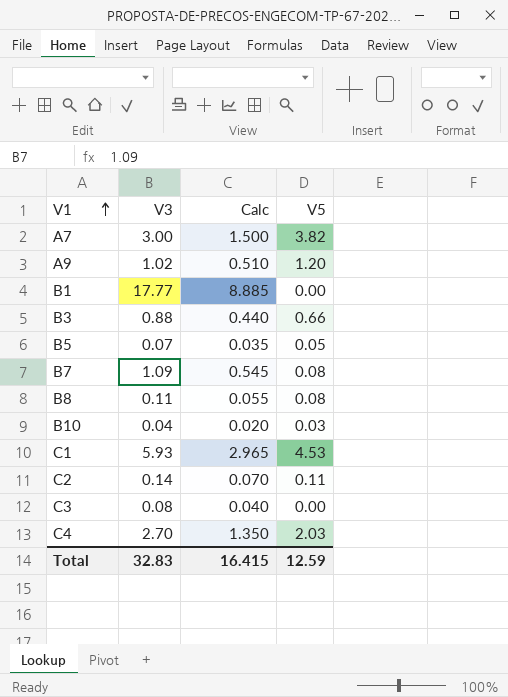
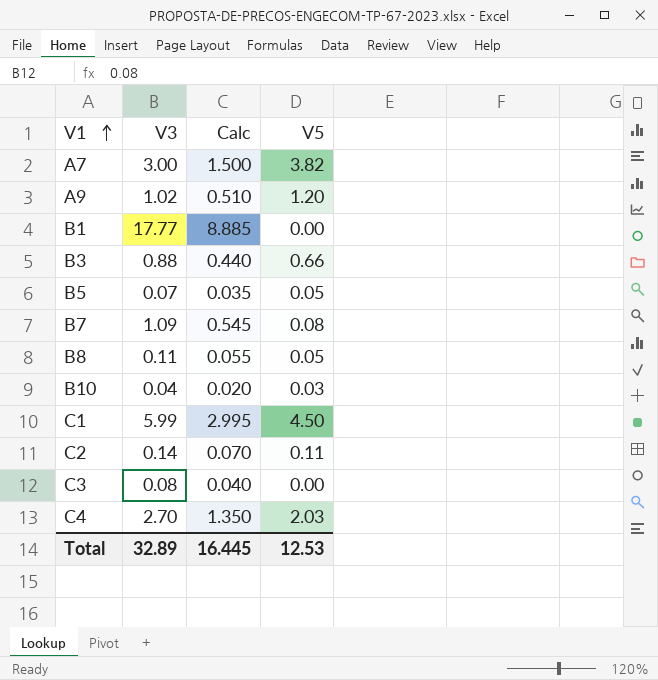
B8 | V5: 0.08 -> 0.05
C1 | V3: 5.93 -> 5.99
C1 | Calc: 2.965 -> 2.995
C1 | V5: 4.53 -> 4.50
Total | V3: 32.83 -> 32.89
Total | Calc: 16.415 -> 16.445
Total | V5: 12.59 -> 12.53

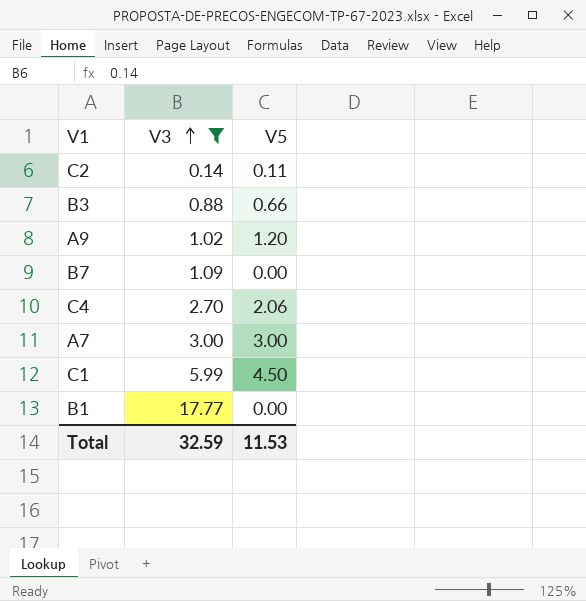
filter: none -> V3 >= 0.14
row order: V1 ascending -> V3 ascending
column Calc | formula: [V3] * 0.5 -> none
B7 | V5: 0.08 -> 0.00
C4 | V5: 2.03 -> 2.06
A7 | V5: 3.82 -> 3.00
Total | V3: 32.89 -> 32.59
Total | V5: 12.53 -> 11.53

